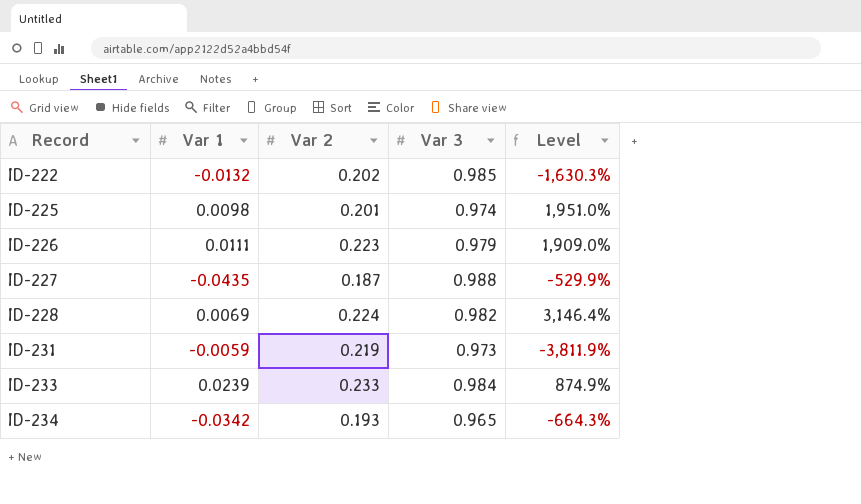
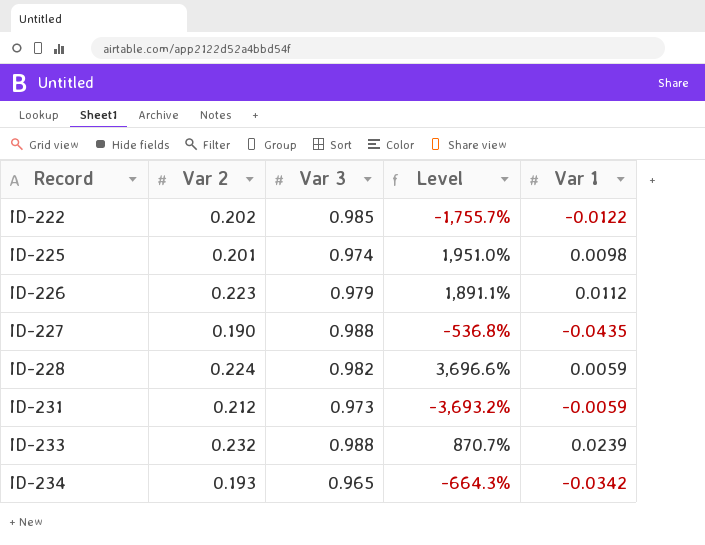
column Var 1 | position: 2 -> 5
ID-222 | Level: -1,630.3% -> -1,755.7%
ID-222 | Var 1: -0.0132 -> -0.0122
ID-226 | Level: 1,909.0% -> 1,891.1%
ID-226 | Var 1: 0.0111 -> 0.0112
ID-227 | Var 2: 0.187 -> 0.190
ID-227 | Level: -529.9% -> -536.8%
ID-228 | Level: 3,146.4% -> 3,696.6%
ID-228 | Var 1: 0.0069 -> 0.0059
ID-231 | Var 2: 0.219 -> 0.212
ID-231 | Level: -3,811.9% -> -3,693.2%
ID-233 | Var 2: 0.233 -> 0.232
ID-233 | Var 3: 0.984 -> 0.988
ID-233 | Level: 874.9% -> 870.7%

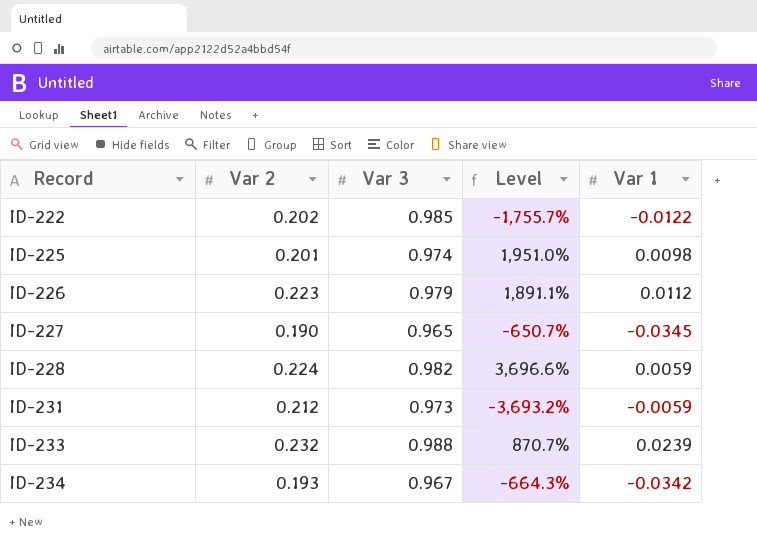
ID-227 | Var 3: 0.988 -> 0.965
ID-227 | Level: -536.8% -> -650.7%
ID-227 | Var 1: -0.0435 -> -0.0345
ID-234 | Var 3: 0.965 -> 0.967

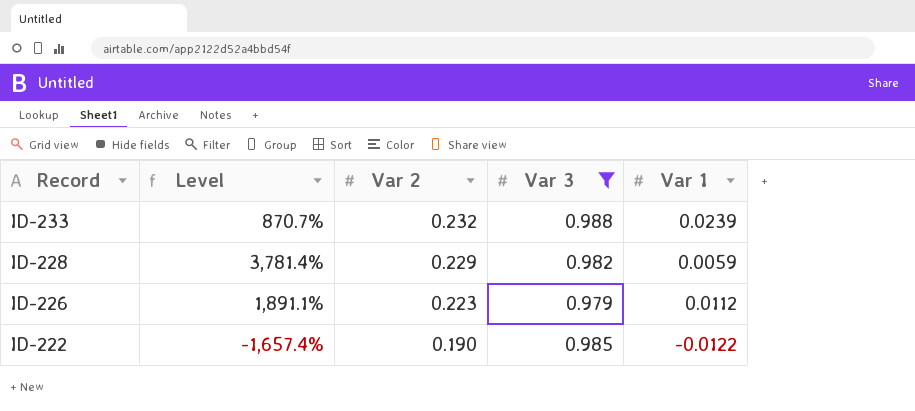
filter: none -> Var 3 >= 0.979
row order: Record ascending -> Record descending
column Level | position: 4 -> 2
ID-228 | Level: 3,696.6% -> 3,781.4%
ID-228 | Var 2: 0.224 -> 0.229
ID-222 | Level: -1,755.7% -> -1,657.4%
ID-222 | Var 2: 0.202 -> 0.190

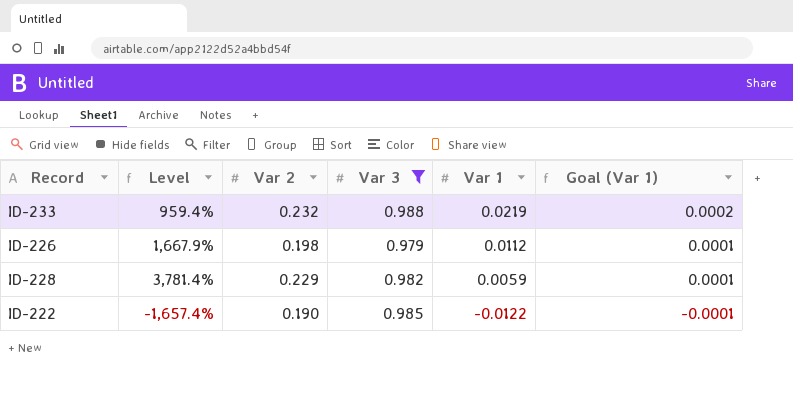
row order: Record descending -> Var 1 descending
column Goal (Var 1) | formula: none -> [Var 1] * 0.01
ID-233 | Level: 870.7% -> 959.4%
ID-233 | Var 1: 0.0239 -> 0.0219
ID-226 | Level: 1,891.1% -> 1,667.9%
ID-226 | Var 2: 0.223 -> 0.198

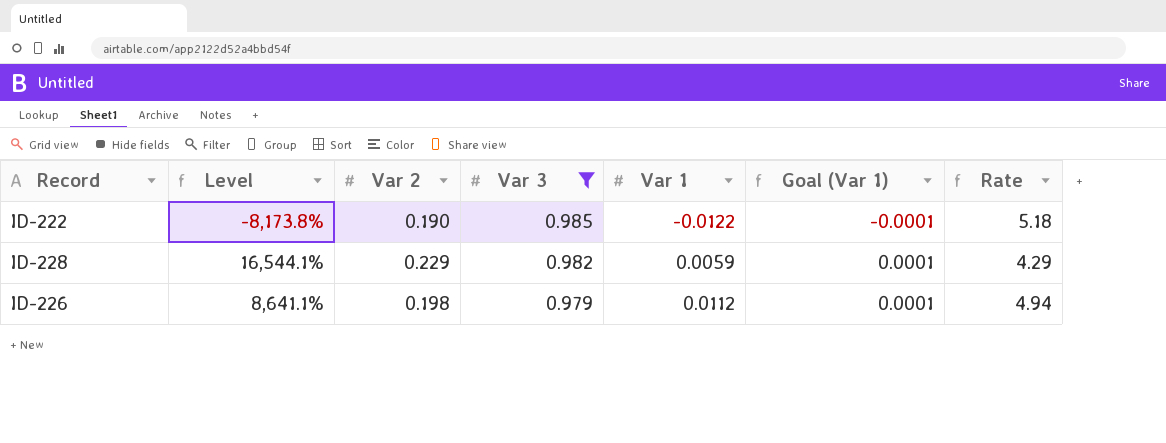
row order: Var 1 descending -> Var 3 descending
column Level | formula: ([Var 2] - [Var 1]) / [Var 1] -> ([Var 3] - [Var 1]) / [Var 1]
column Rate | formula: none -> [Var 3] / [Var 2]
row ID-233: 959.4% | 0.232 | 0.988 | 0.0219 | 0.0002 -> none

